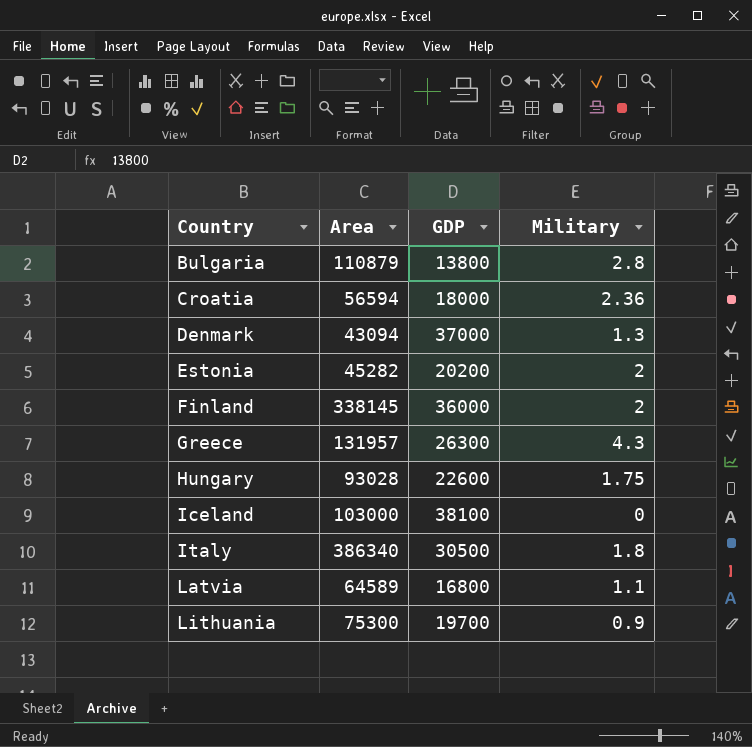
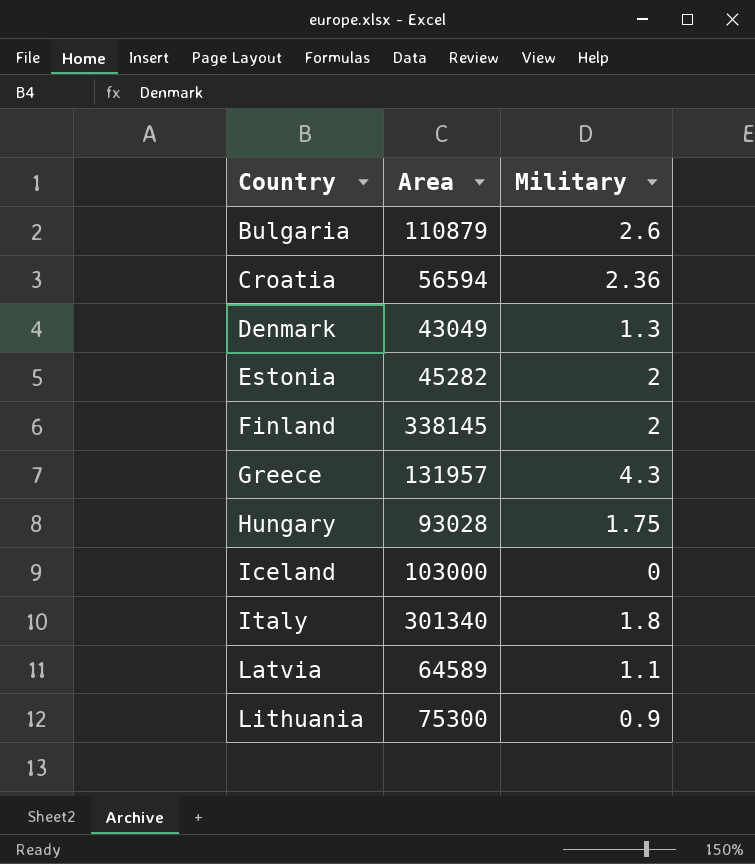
column GDP | position: 3 -> none
Bulgaria | Military: 2.8 -> 2.6
Denmark | Area: 43094 -> 43049
Italy | Area: 386340 -> 301340

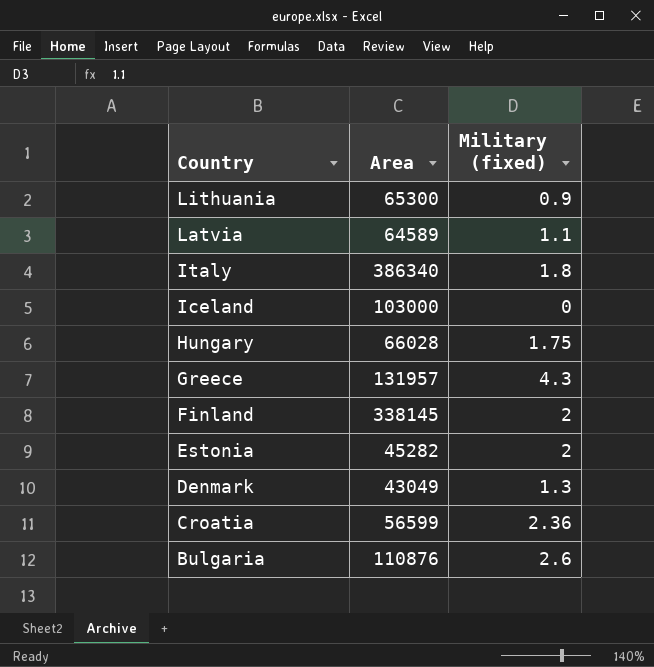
row order: Country ascending -> Country descending
column name: Military -> Military (fixed)
Lithuania | Area: 75300 -> 65300
Italy | Area: 301340 -> 386340
Hungary | Area: 93028 -> 66028
Croatia | Area: 56594 -> 56599
Bulgaria | Area: 110879 -> 110876

